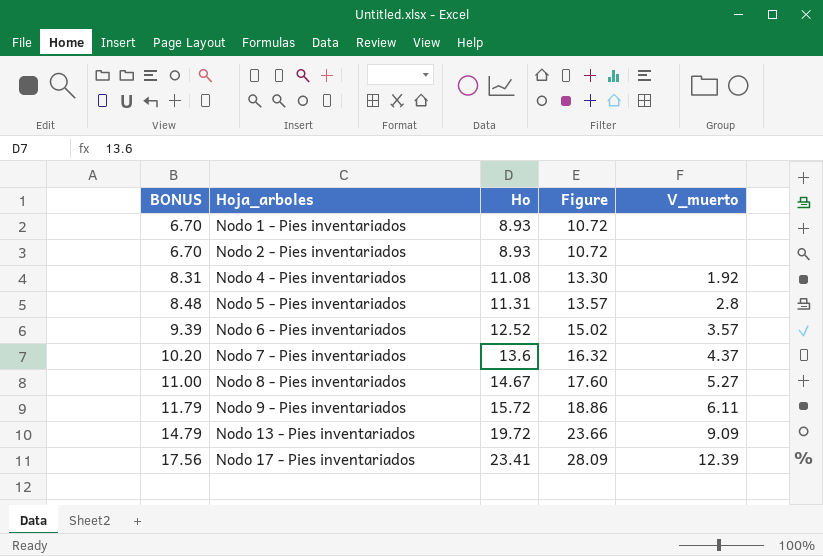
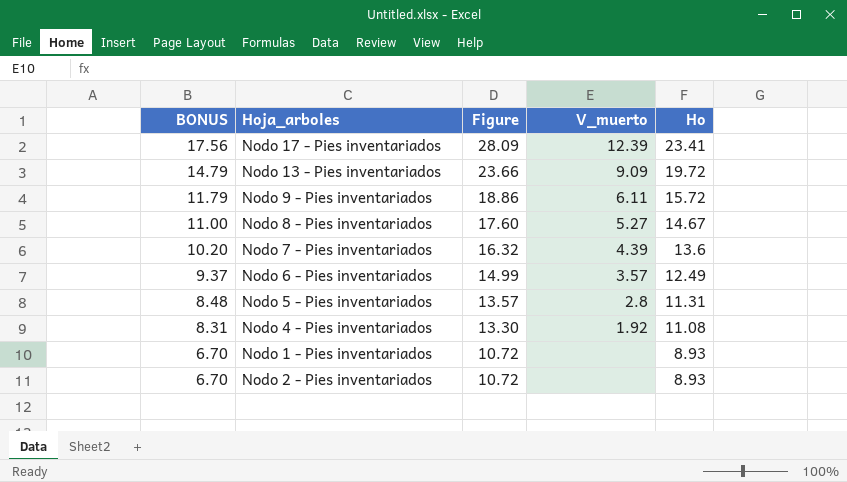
row order: BONUS ascending -> BONUS descending
column Ho | position: 3 -> 5
Nodo 7 - Pies inventariados | V_muerto: 4.37 -> 4.39
Nodo 6 - Pies inventariados | BONUS: 9.39 -> 9.37
Nodo 6 - Pies inventariados | Figure: 15.02 -> 14.99
Nodo 6 - Pies inventariados | Ho: 12.52 -> 12.49

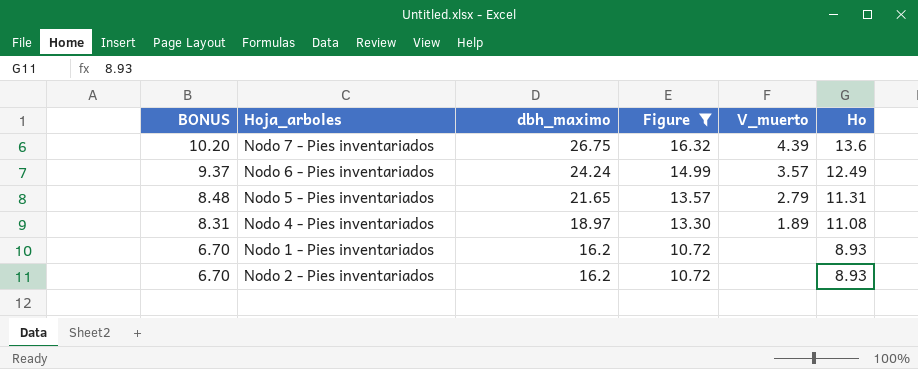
filter: none -> Figure <= 16.32
column dbh_maximo | position: none -> 3
Nodo 5 - Pies inventariados | V_muerto: 2.8 -> 2.79
Nodo 4 - Pies inventariados | V_muerto: 1.92 -> 1.89

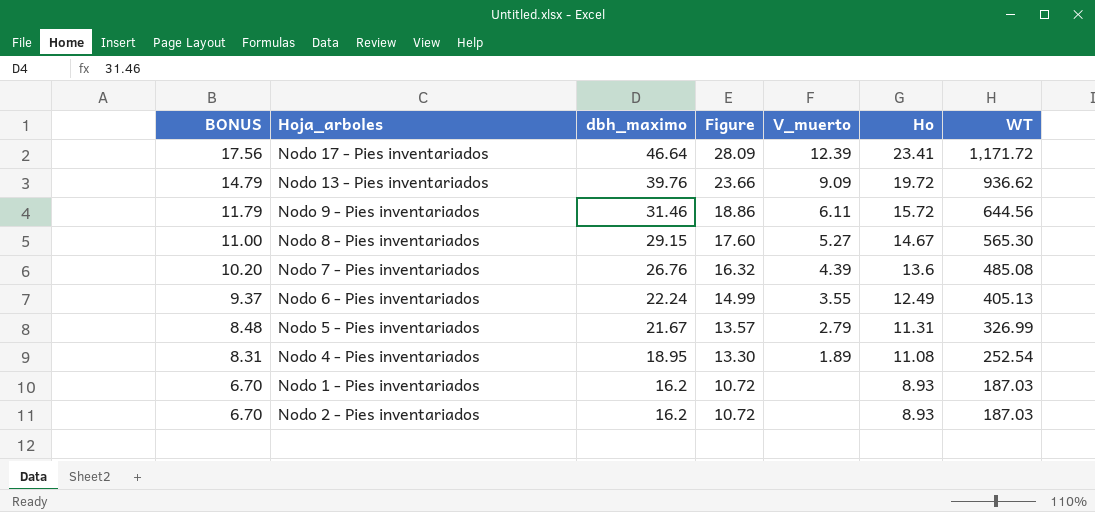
filter: Figure <= 16.32 -> none
column WT | position: none -> 7
Nodo 7 - Pies inventariados | dbh_maximo: 26.75 -> 26.76
Nodo 6 - Pies inventariados | dbh_maximo: 24.24 -> 22.24
Nodo 6 - Pies inventariados | V_muerto: 3.57 -> 3.55
Nodo 5 - Pies inventariados | dbh_maximo: 21.65 -> 21.67
Nodo 4 - Pies inventariados | dbh_maximo: 18.97 -> 18.95

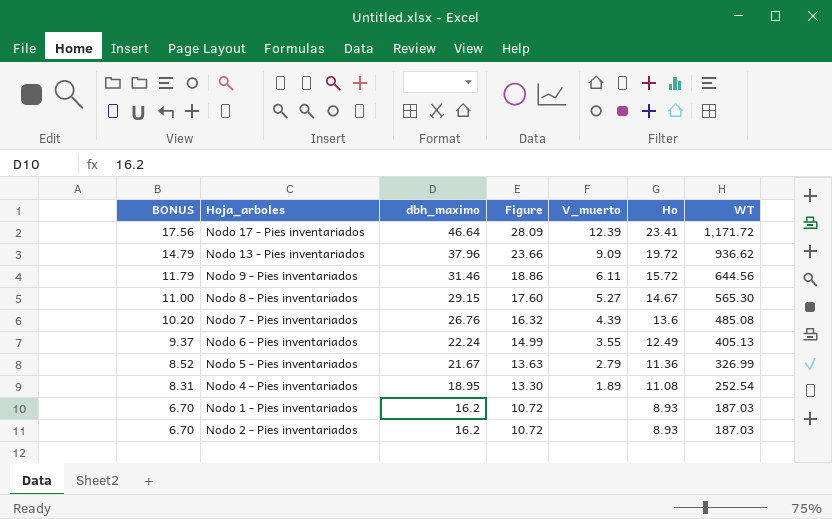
Nodo 13 - Pies inventariados | dbh_maximo: 39.76 -> 37.96
Nodo 5 - Pies inventariados | BONUS: 8.48 -> 8.52
Nodo 5 - Pies inventariados | Figure: 13.57 -> 13.63
Nodo 5 - Pies inventariados | Ho: 11.31 -> 11.36

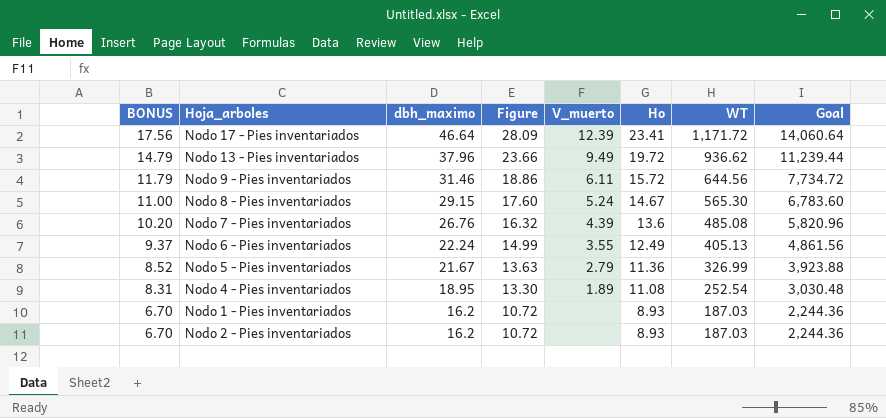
column Goal | formula: none -> [WT] * 12
Nodo 13 - Pies inventariados | V_muerto: 9.09 -> 9.49
Nodo 8 - Pies inventariados | V_muerto: 5.27 -> 5.24

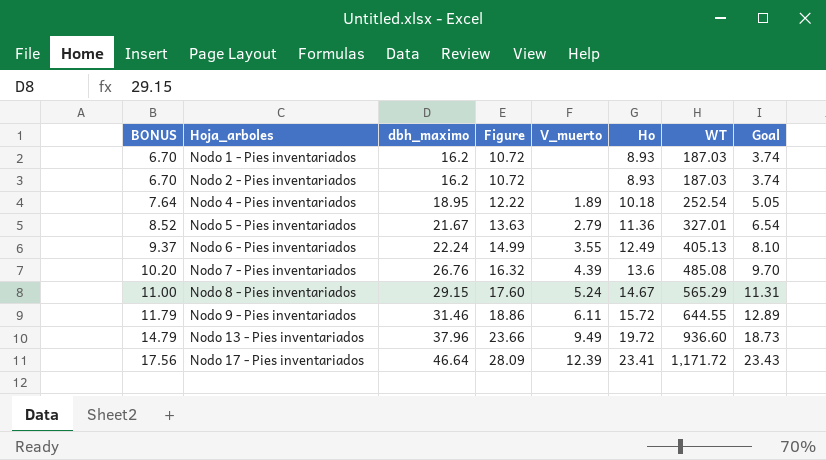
row order: BONUS descending -> BONUS ascending
column Goal | formula: [WT] * 12 -> [WT] * 0.02
Nodo 4 - Pies inventariados | BONUS: 8.31 -> 7.64
Nodo 4 - Pies inventariados | Figure: 13.30 -> 12.22
Nodo 4 - Pies inventariados | Ho: 11.08 -> 10.18
Nodo 5 - Pies inventariados | WT: 326.99 -> 327.01
Nodo 8 - Pies inventariados | WT: 565.30 -> 565.29
Nodo 9 - Pies inventariados | WT: 644.56 -> 644.55
Nodo 13 - Pies inventariados | WT: 936.62 -> 936.60

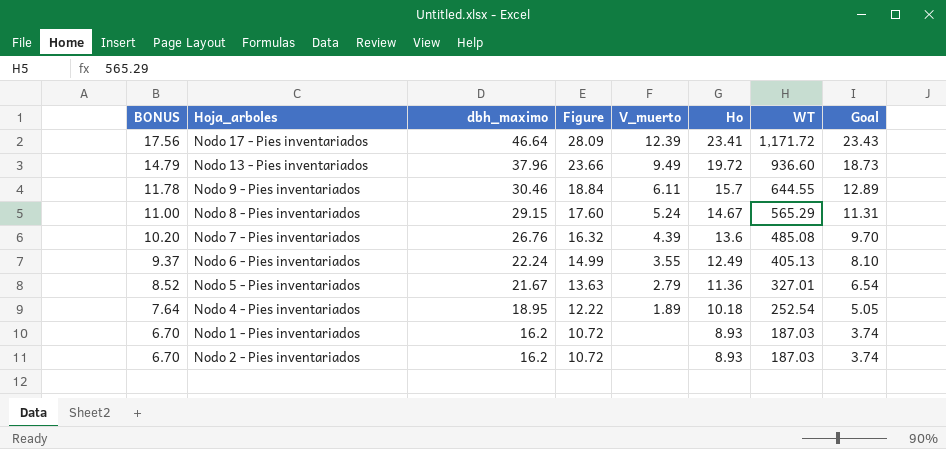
row order: BONUS ascending -> BONUS descending
Nodo 9 - Pies inventariados | BONUS: 11.79 -> 11.78
Nodo 9 - Pies inventariados | dbh_maximo: 31.46 -> 30.46
Nodo 9 - Pies inventariados | Figure: 18.86 -> 18.84
Nodo 9 - Pies inventariados | Ho: 15.72 -> 15.7

